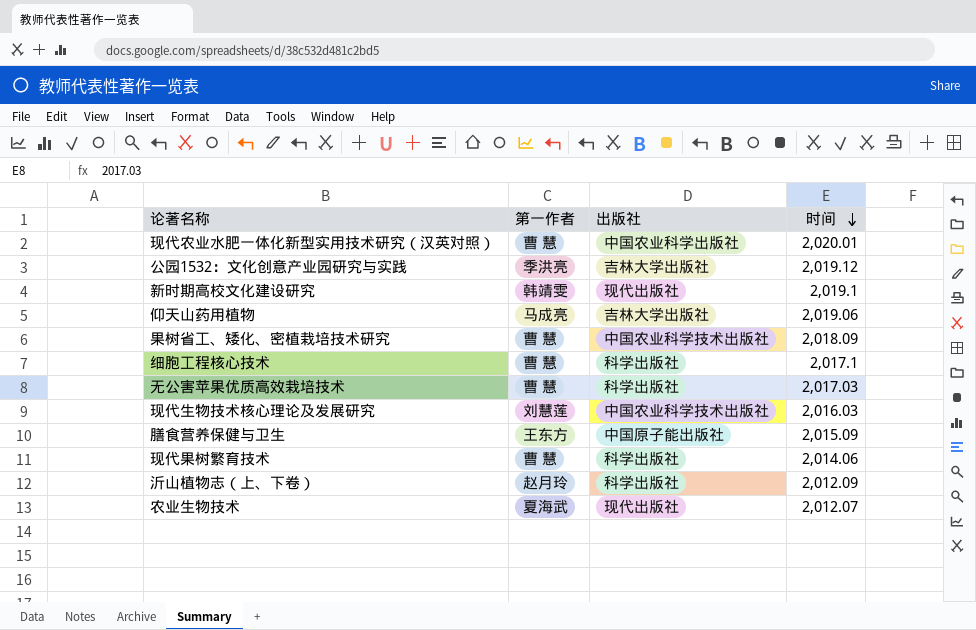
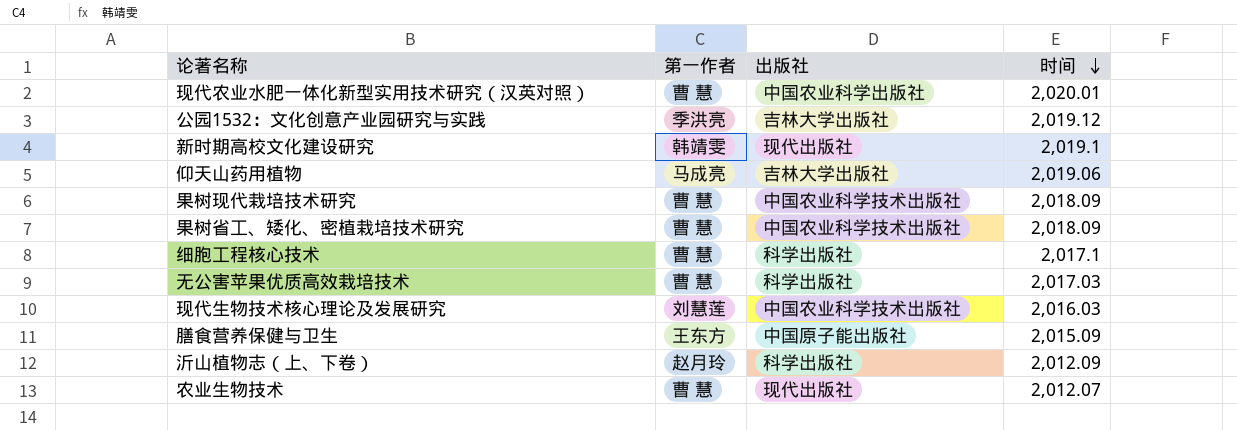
row 现代果树繁育技术: 曹 慧 | 科学出版社 | 2,014.06 -> none
row 果树现代栽培技术研究: none -> 曹 慧 | 中国农业科学技术出版社 | 2,018.09
农业生物技术 | 第一作者: 夏海武 -> 曹 慧

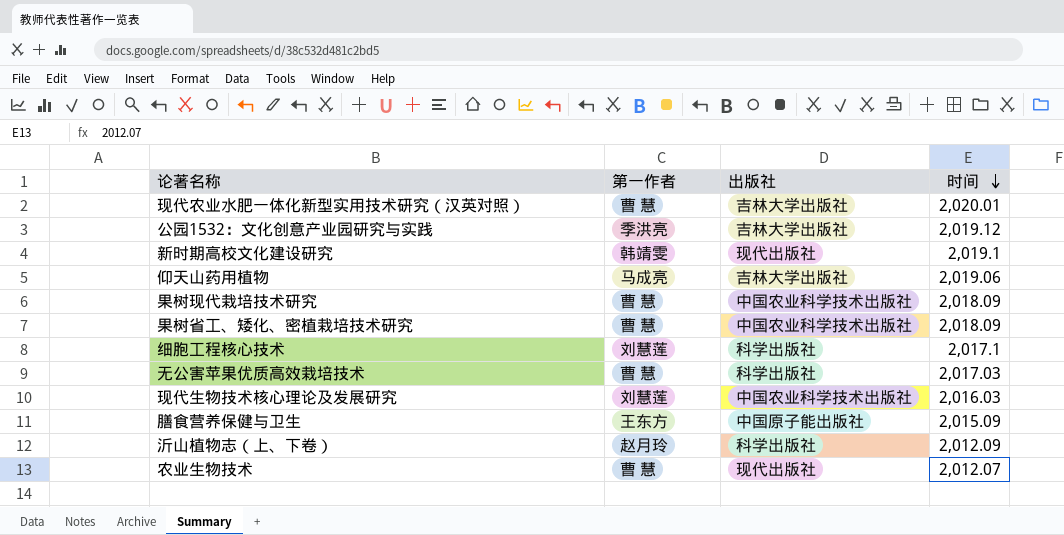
现代农业水肥一体化新型实用技术研究（汉英对照） | 出版社: 中国农业科学出版社 -> 吉林大学出版社
细胞工程核心技术 | 第一作者: 曹 慧 -> 刘慧莲

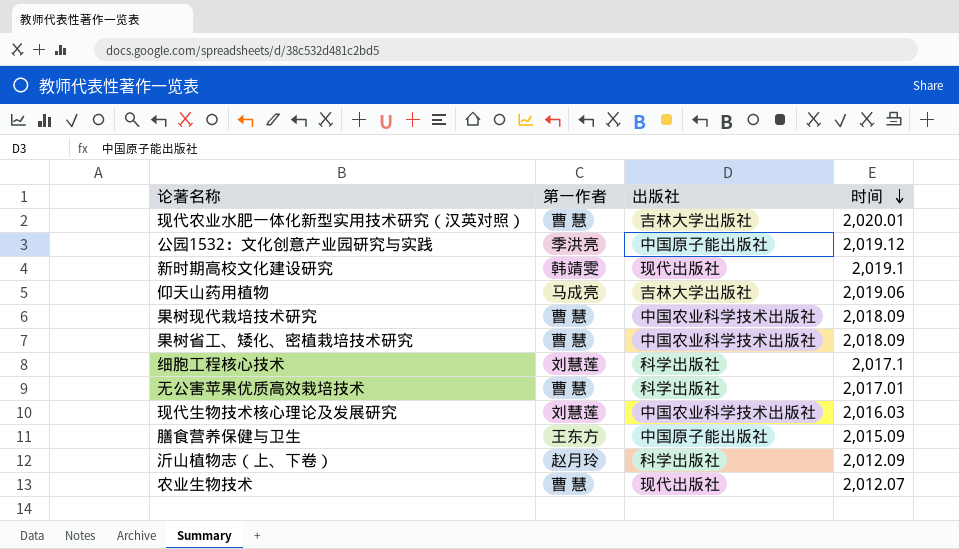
公园1532：文化创意产业园研究与实践 | 出版社: 吉林大学出版社 -> 中国原子能出版社
无公害苹果优质高效栽培技术 | 时间: 2,017.03 -> 2,017.01

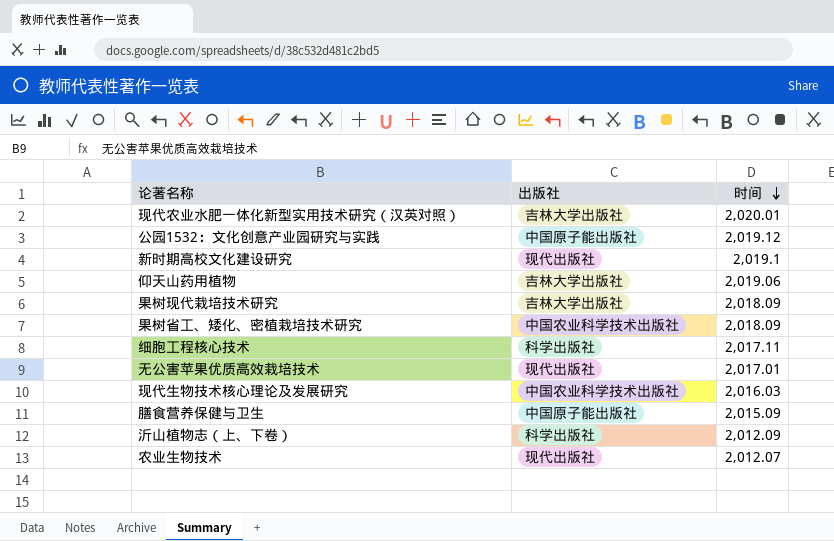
column 第一作者 | position: 2 -> none
果树现代栽培技术研究 | 出版社: 中国农业科学技术出版社 -> 吉林大学出版社
细胞工程核心技术 | 时间: 2,017.1 -> 2,017.11
无公害苹果优质高效栽培技术 | 出版社: 科学出版社 -> 现代出版社

